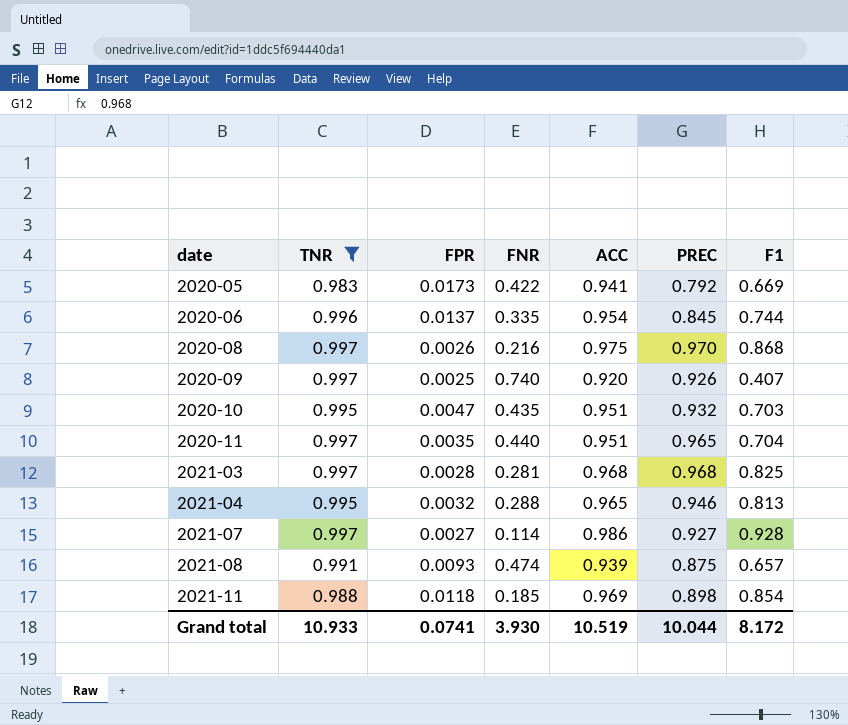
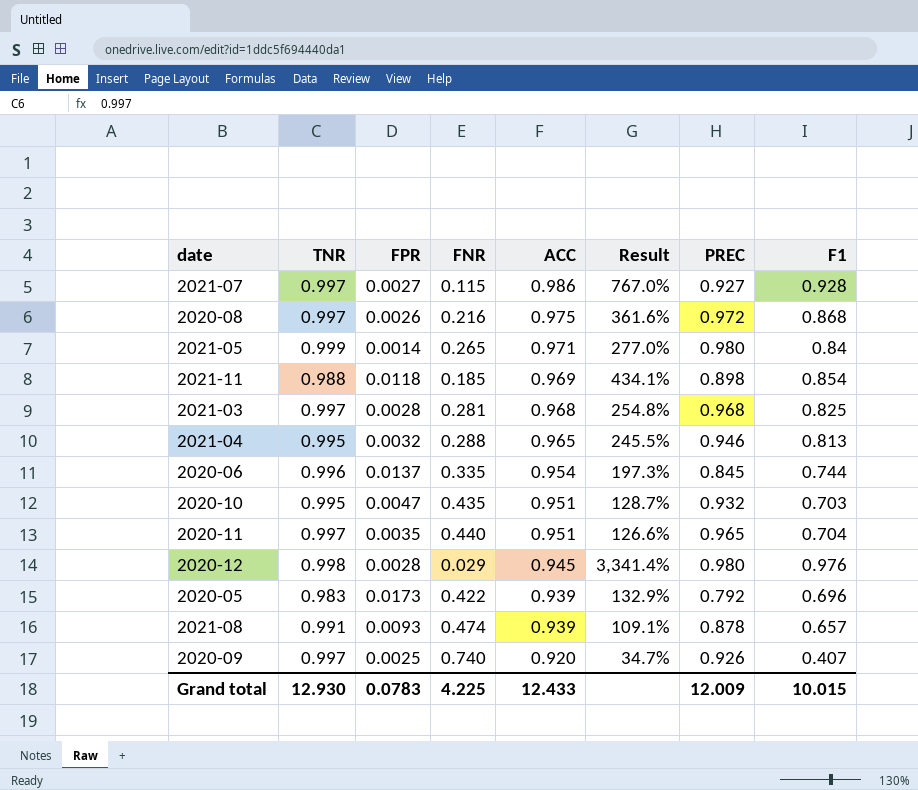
filter: TNR <= 0.997 -> none
row order: date ascending -> ACC descending
column Result | formula: none -> ([TNR] - [FNR]) / [FNR]
2021-07 | FNR: 0.114 -> 0.115
2020-08 | PREC: 0.970 -> 0.972
2020-05 | ACC: 0.941 -> 0.939
2020-05 | F1: 0.669 -> 0.696
2021-08 | PREC: 0.875 -> 0.878
Grand total | TNR: 10.933 -> 12.930
Grand total | FPR: 0.0741 -> 0.0783
Grand total | FNR: 3.930 -> 4.225
Grand total | ACC: 10.519 -> 12.433
Grand total | PREC: 10.044 -> 12.009
Grand total | F1: 8.172 -> 10.015

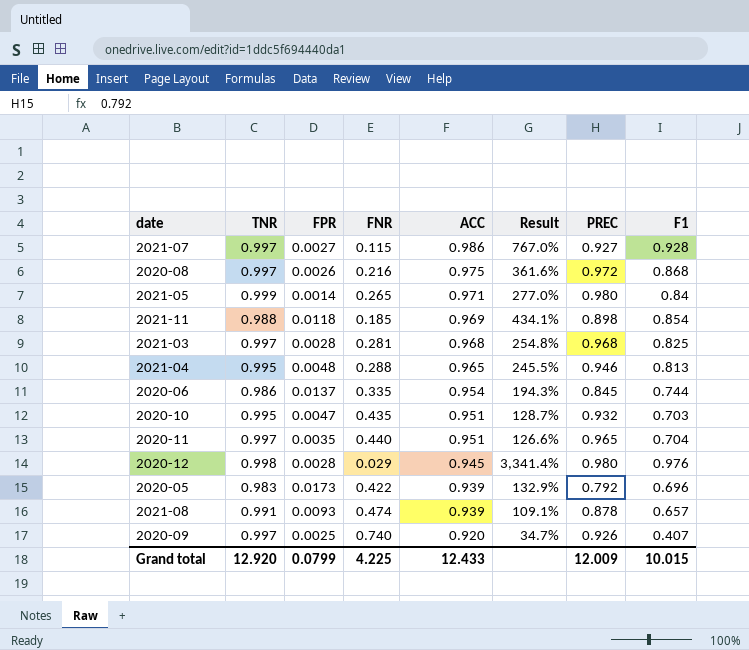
2021-04 | FPR: 0.0032 -> 0.0048
2020-06 | TNR: 0.996 -> 0.986
2020-06 | Result: 197.3% -> 194.3%
Grand total | TNR: 12.930 -> 12.920
Grand total | FPR: 0.0783 -> 0.0799

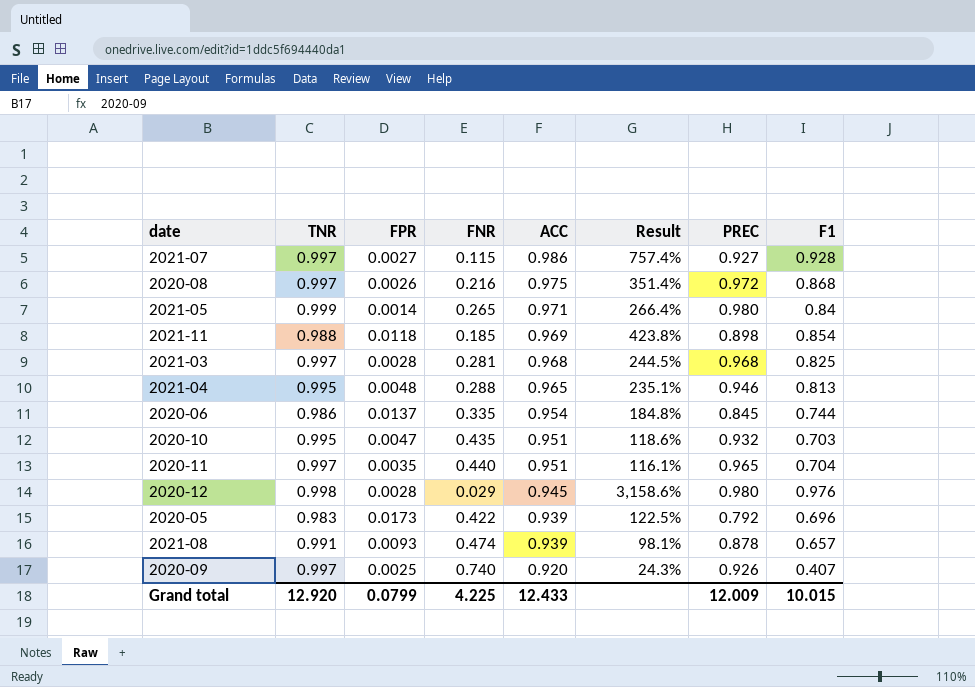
column Result | formula: ([TNR] - [FNR]) / [FNR] -> ([ACC] - [FNR]) / [FNR]

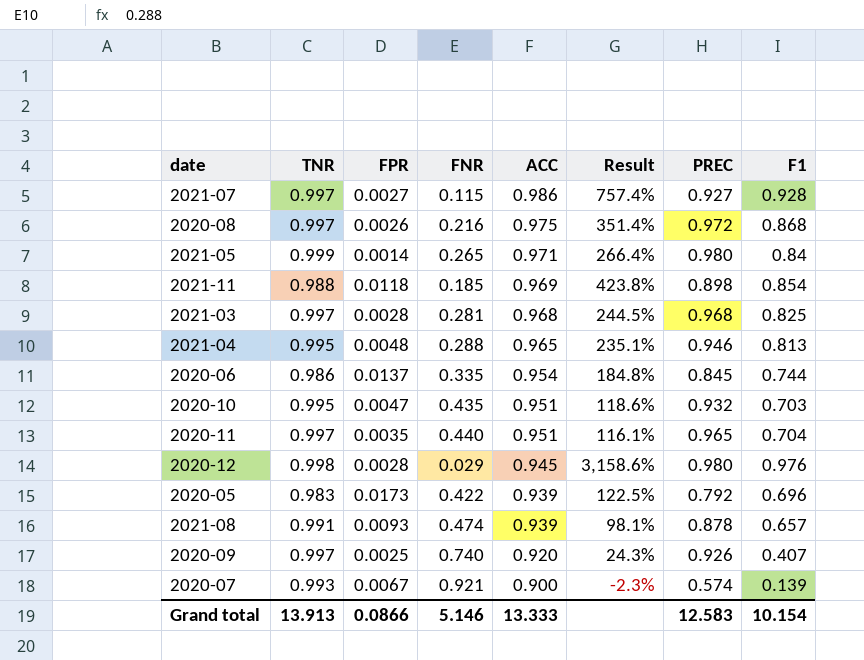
row 2020-07: none -> 0.993 | 0.0067 | 0.921 | 0.900 | -2.3% | 0.574 | 0.139
Grand total | TNR: 12.920 -> 13.913
Grand total | FPR: 0.0799 -> 0.0866
Grand total | FNR: 4.225 -> 5.146
Grand total | ACC: 12.433 -> 13.333
Grand total | PREC: 12.009 -> 12.583
Grand total | F1: 10.015 -> 10.154

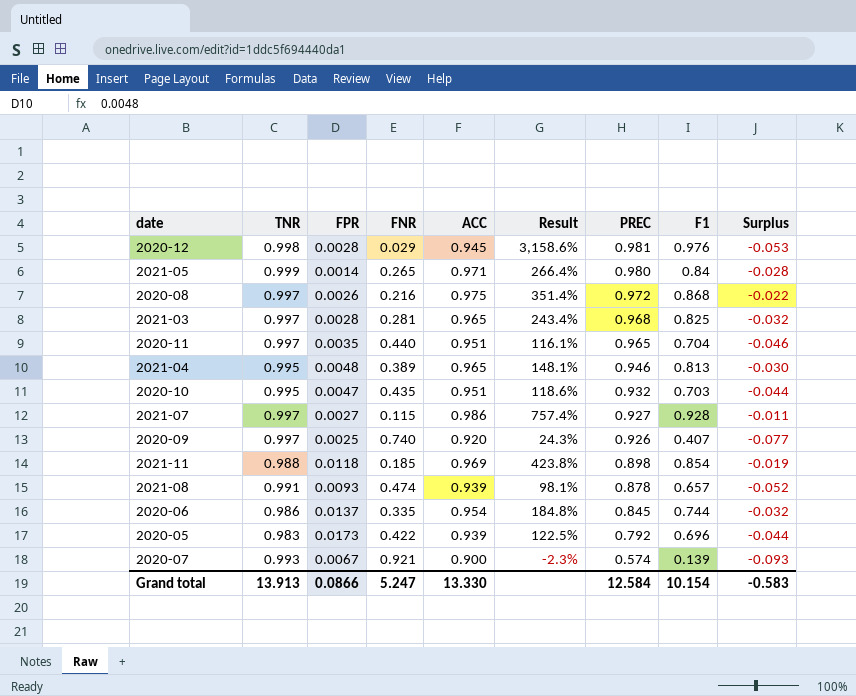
row order: ACC descending -> PREC descending
column Surplus | formula: none -> [ACC] - [TNR]
2020-12 | PREC: 0.980 -> 0.981
2021-03 | ACC: 0.968 -> 0.965
2021-03 | Result: 244.5% -> 243.4%
2021-04 | FNR: 0.288 -> 0.389
2021-04 | Result: 235.1% -> 148.1%
Grand total | FNR: 5.146 -> 5.247
Grand total | ACC: 13.333 -> 13.330
Grand total | PREC: 12.583 -> 12.584

